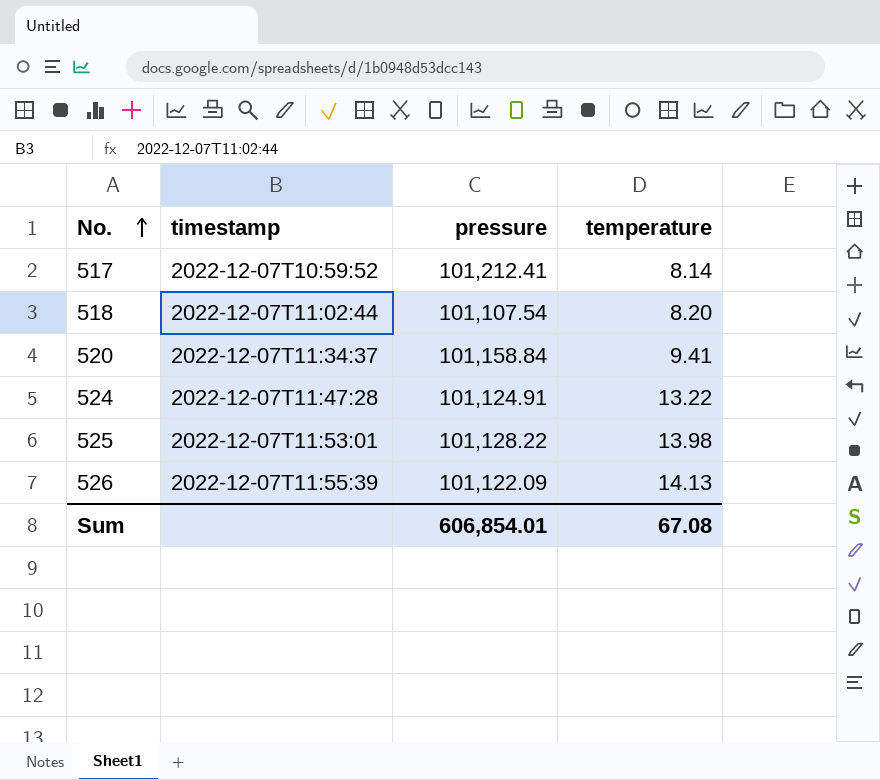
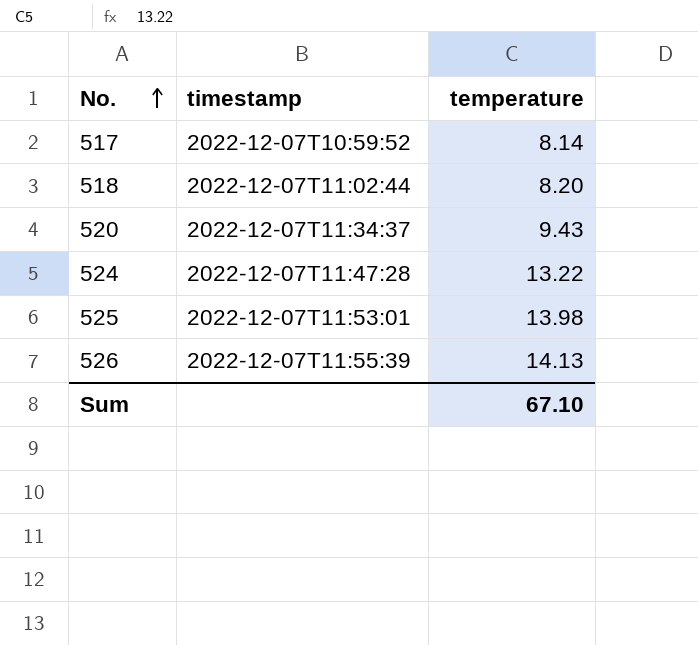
column pressure | position: 3 -> none
520 | temperature: 9.41 -> 9.43
Sum | temperature: 67.08 -> 67.10

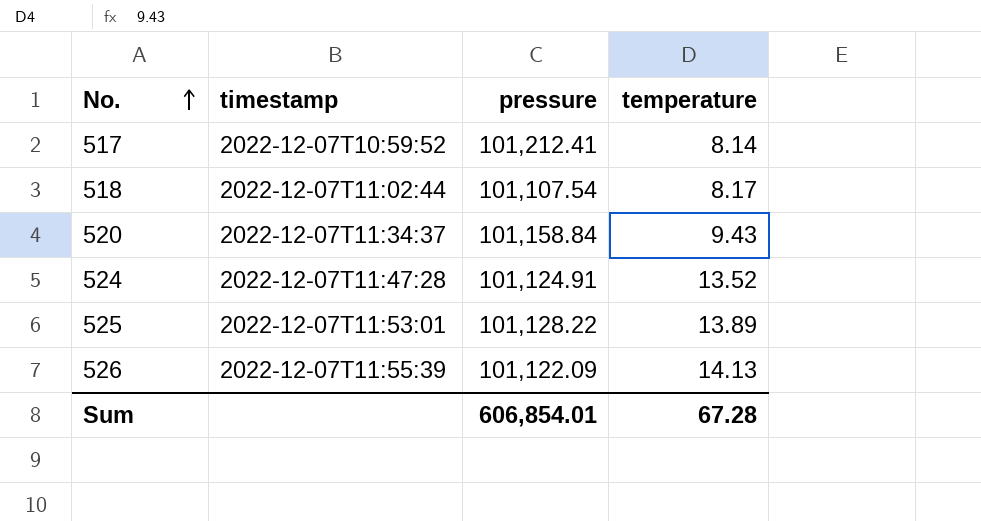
column pressure | position: none -> 3
518 | temperature: 8.20 -> 8.17
524 | temperature: 13.22 -> 13.52
525 | temperature: 13.98 -> 13.89
Sum | temperature: 67.10 -> 67.28

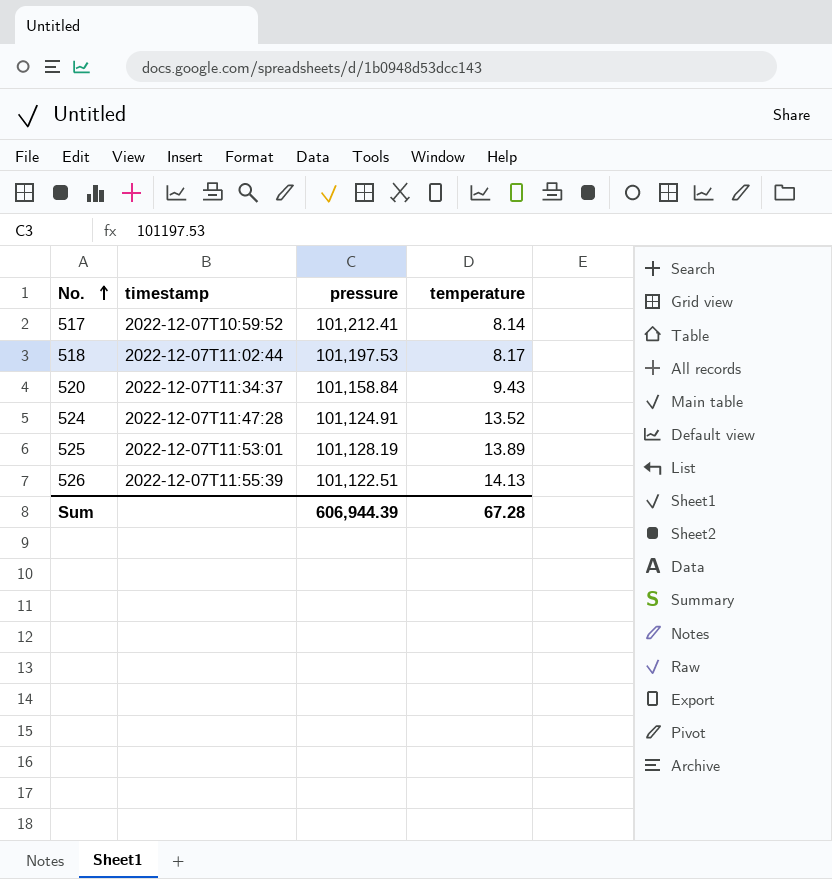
518 | pressure: 101,107.54 -> 101,197.53
525 | pressure: 101,128.22 -> 101,128.19
526 | pressure: 101,122.09 -> 101,122.51
Sum | pressure: 606,854.01 -> 606,944.39

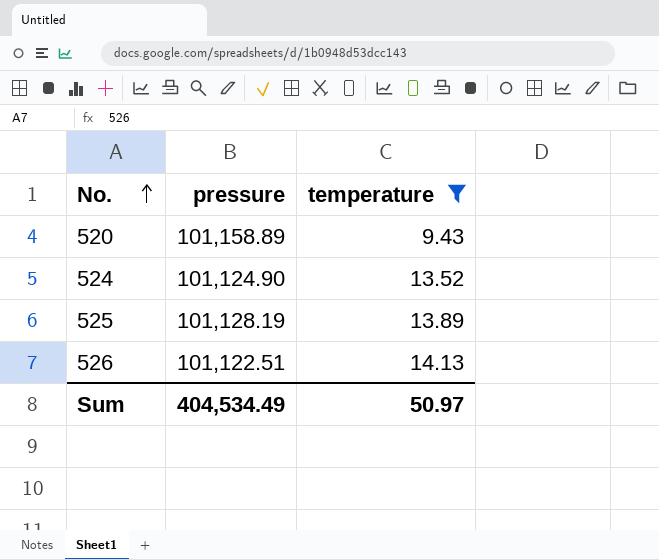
filter: none -> temperature >= 9.43
column timestamp | position: 2 -> none
520 | pressure: 101,158.84 -> 101,158.89
524 | pressure: 101,124.91 -> 101,124.90
Sum | pressure: 606,944.39 -> 404,534.49
Sum | temperature: 67.28 -> 50.97

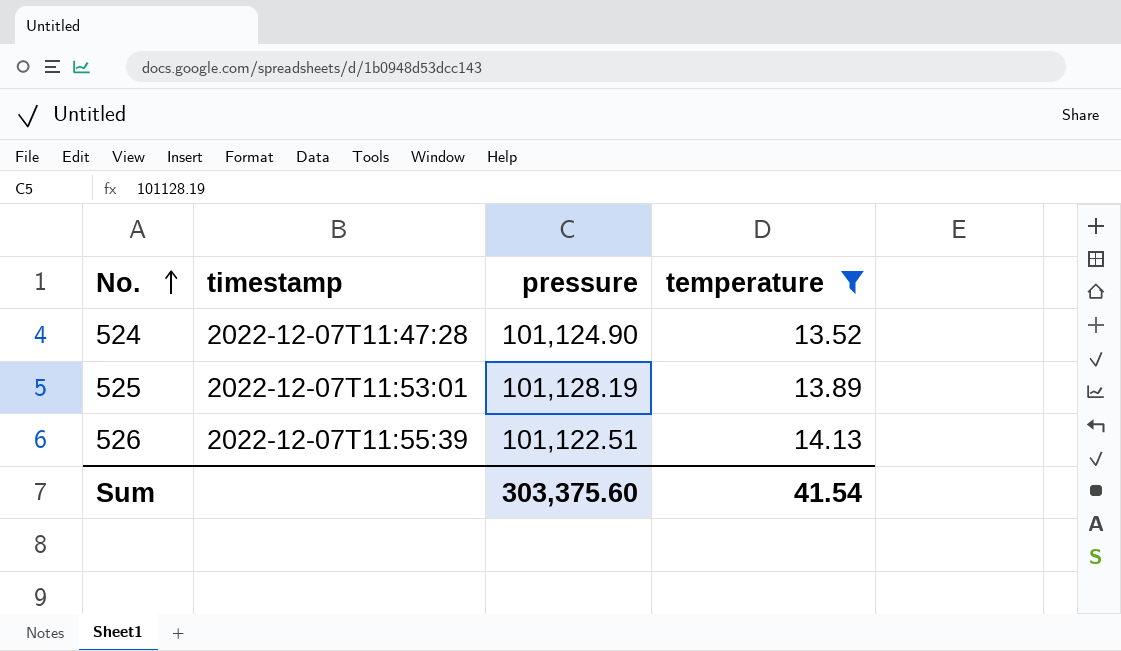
column timestamp | position: none -> 2
row 520: 101,158.89 | 9.43 -> none
Sum | pressure: 404,534.49 -> 303,375.60
Sum | temperature: 50.97 -> 41.54

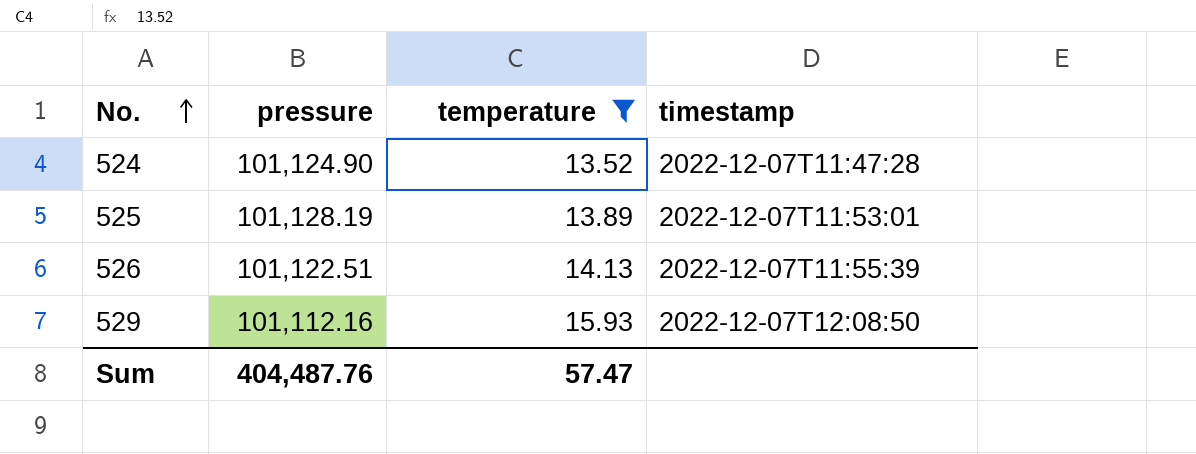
column timestamp | position: 2 -> 4
row 529: none -> 101,112.16 | 15.93 | 2022-12-07T12:08:50
Sum | pressure: 303,375.60 -> 404,487.76
Sum | temperature: 41.54 -> 57.47

